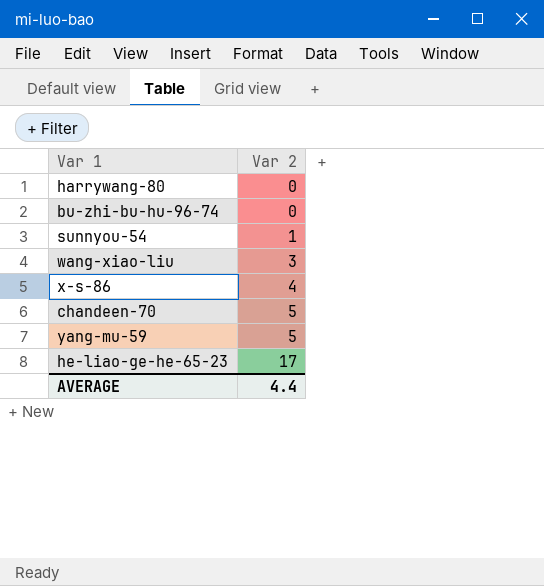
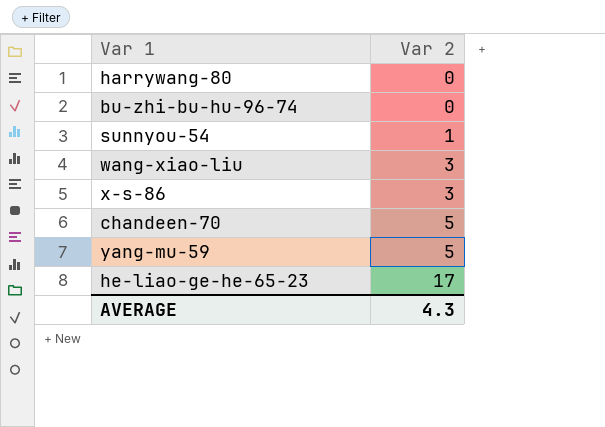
x-s-86 | Var 2: 4 -> 3
AVERAGE | Var 2: 4.4 -> 4.3

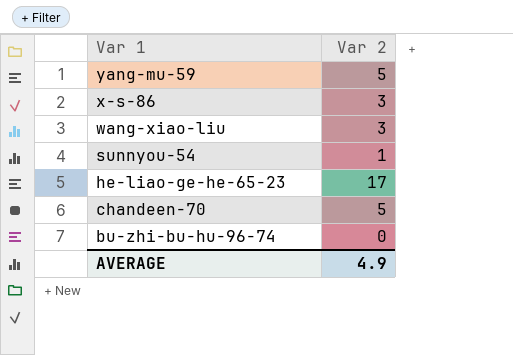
row order: Var 2 ascending -> Var 1 descending
row harrywang-80: 0 -> none
AVERAGE | Var 2: 4.3 -> 4.9

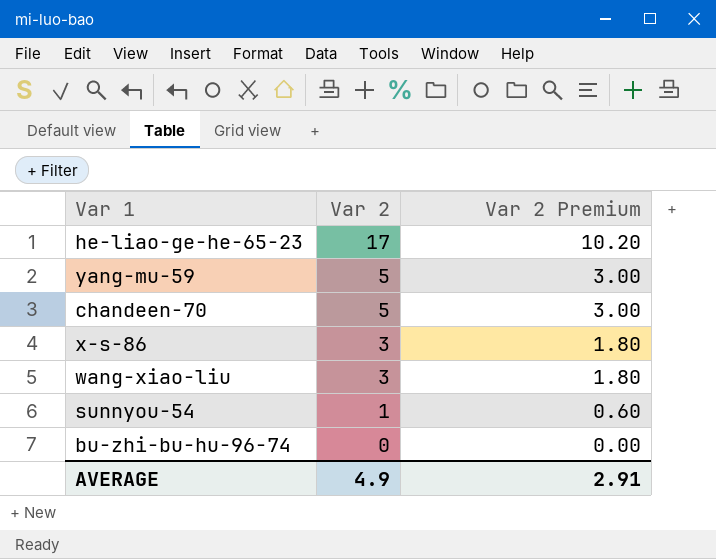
row order: Var 1 descending -> Var 2 descending
column Var 2 Premium | formula: none -> [Var 2] * 0.6

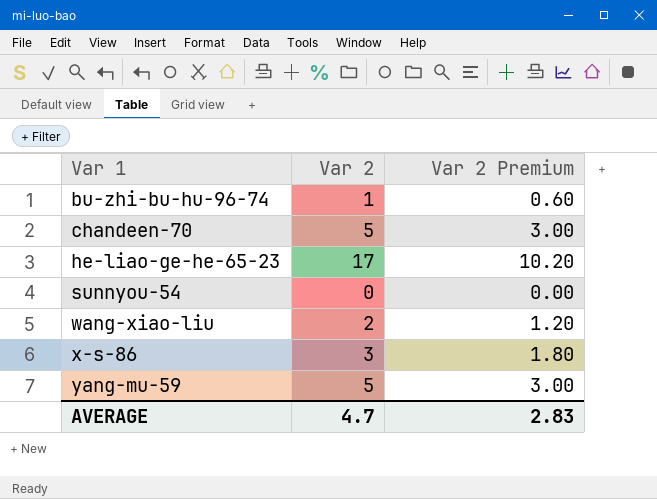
row order: Var 2 descending -> Var 1 ascending
bu-zhi-bu-hu-96-74 | Var 2: 0 -> 1
bu-zhi-bu-hu-96-74 | Var 2 Premium: 0.00 -> 0.60
sunnyou-54 | Var 2: 1 -> 0
sunnyou-54 | Var 2 Premium: 0.60 -> 0.00
wang-xiao-liu | Var 2: 3 -> 2
wang-xiao-liu | Var 2 Premium: 1.80 -> 1.20
AVERAGE | Var 2: 4.9 -> 4.7
AVERAGE | Var 2 Premium: 2.91 -> 2.83

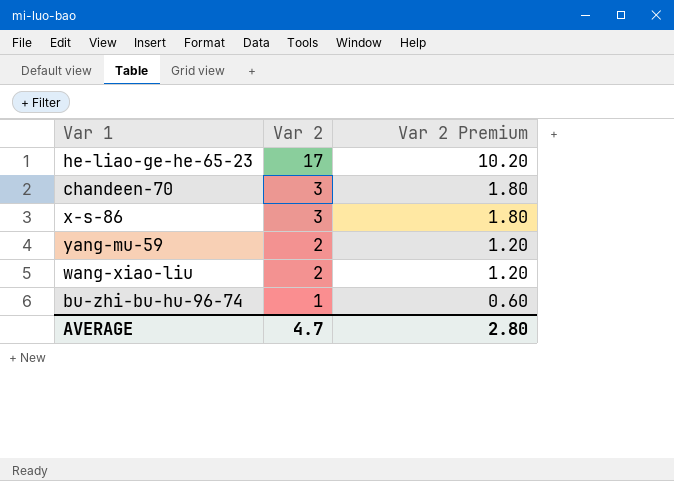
row order: Var 1 ascending -> Var 2 descending
row sunnyou-54: 0 | 0.00 -> none
chandeen-70 | Var 2: 5 -> 3
chandeen-70 | Var 2 Premium: 3.00 -> 1.80
yang-mu-59 | Var 2: 5 -> 2
yang-mu-59 | Var 2 Premium: 3.00 -> 1.20
AVERAGE | Var 2 Premium: 2.83 -> 2.80

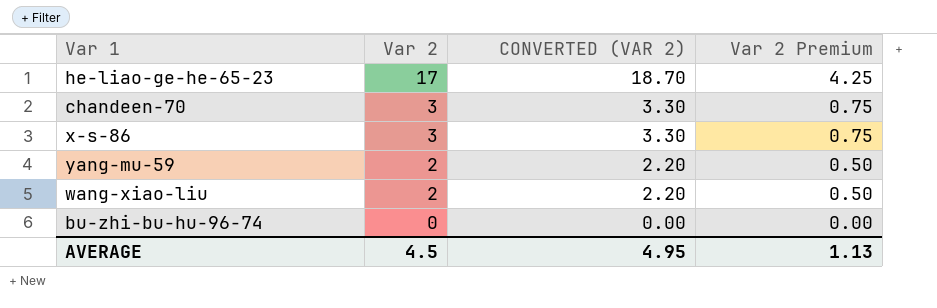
column CONVERTED (VAR 2) | formula: none -> [Var 2] * 1.1
column Var 2 Premium | formula: [Var 2] * 0.6 -> [Var 2] * 0.25
bu-zhi-bu-hu-96-74 | Var 2: 1 -> 0
AVERAGE | Var 2: 4.7 -> 4.5
AVERAGE | Var 2 Premium: 2.80 -> 1.13

